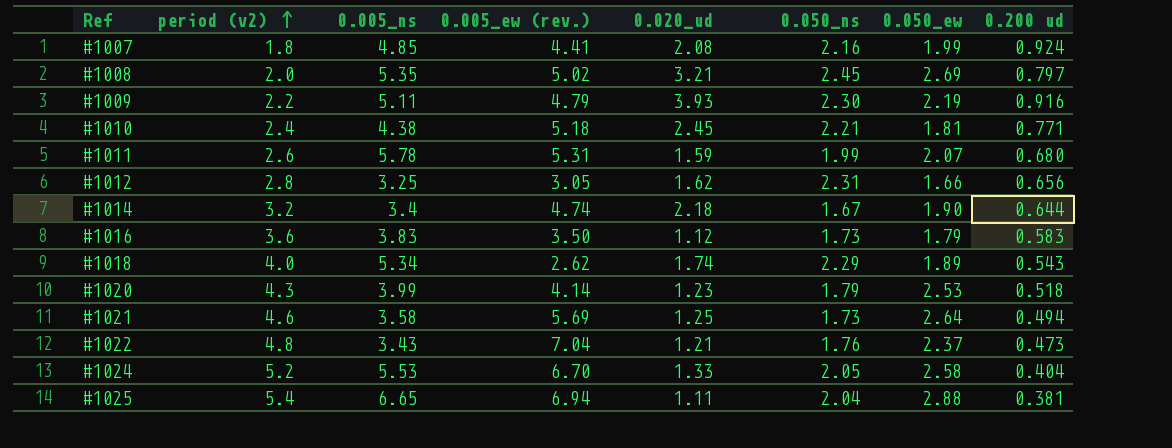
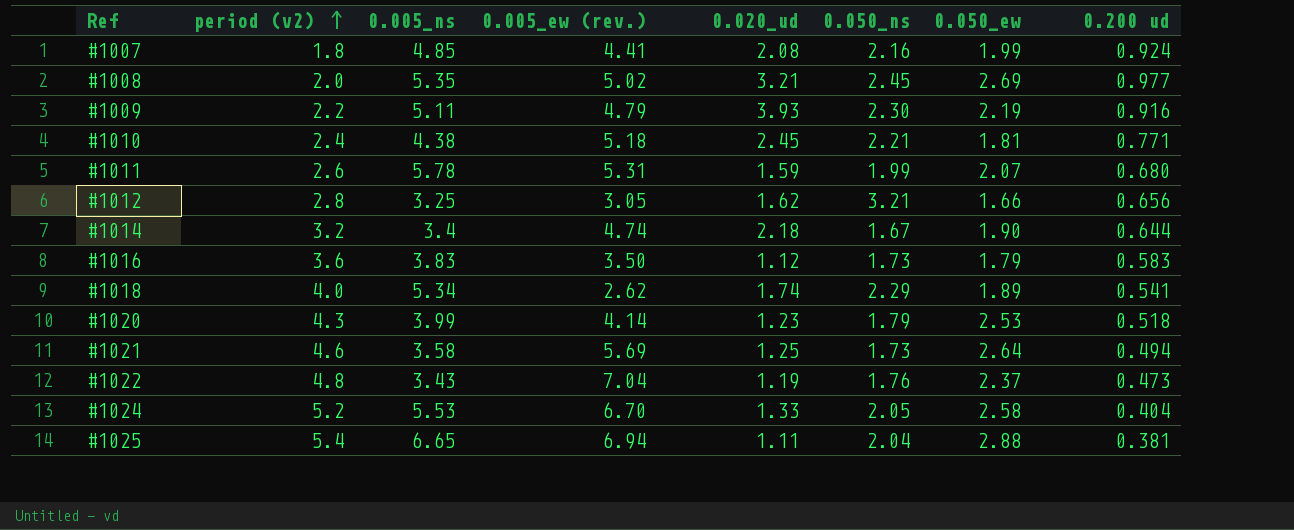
#1008 | 0.200 ud: 0.797 -> 0.977
#1012 | 0.050_ns: 2.31 -> 3.21
#1018 | 0.200 ud: 0.543 -> 0.541
#1022 | 0.020_ud: 1.21 -> 1.19

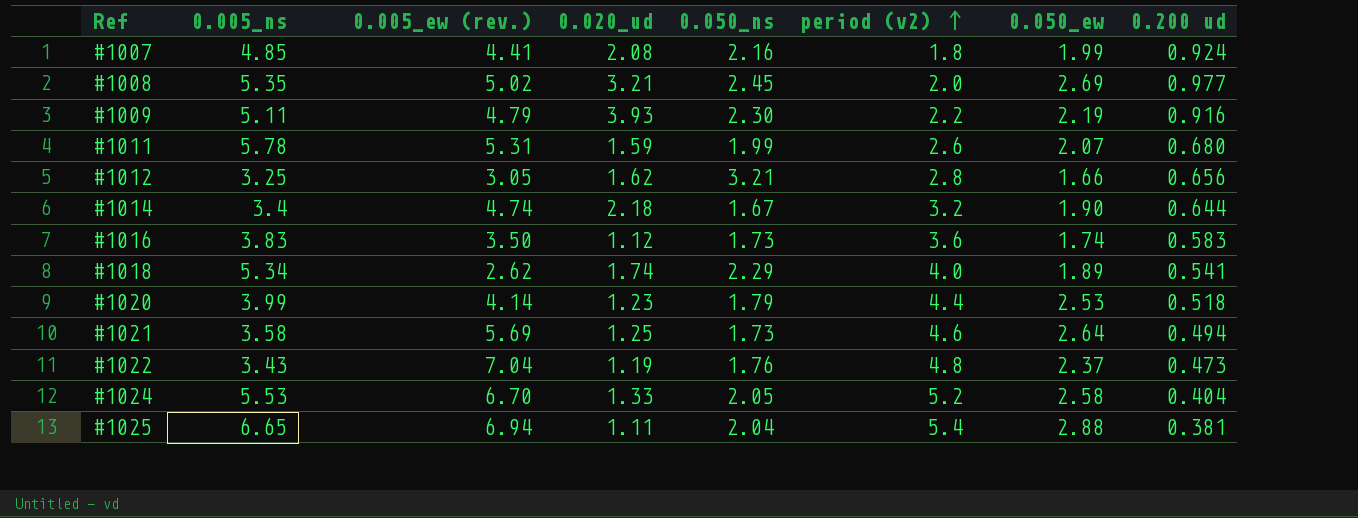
column period (v2) | position: 2 -> 6
row #1010: 2.4 | 4.38 | 5.18 | 2.45 | 2.21 | 1.81 | 0.771 -> none
#1016 | 0.050_ew: 1.79 -> 1.74
#1020 | period (v2): 4.3 -> 4.4

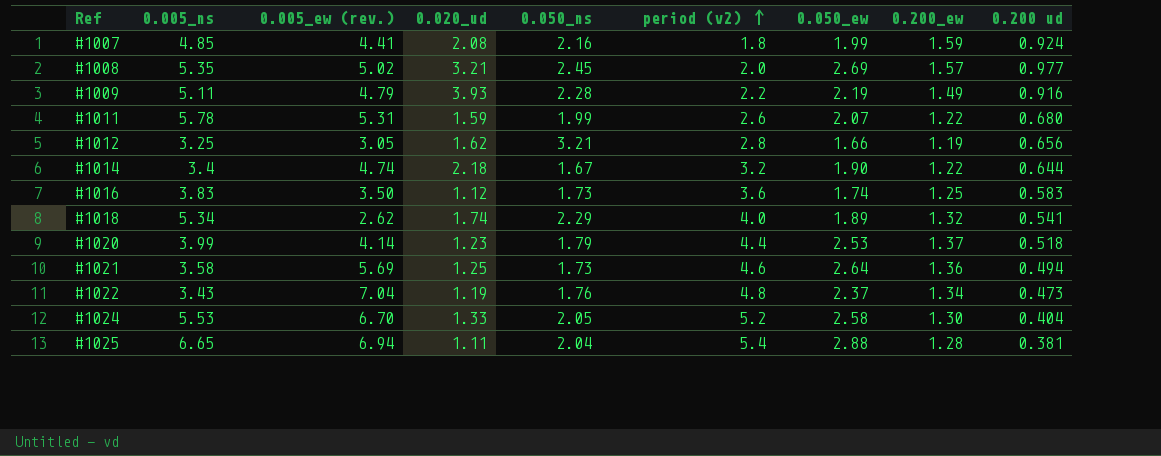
column 0.200_ew | position: none -> 8
#1009 | 0.050_ns: 2.30 -> 2.28

